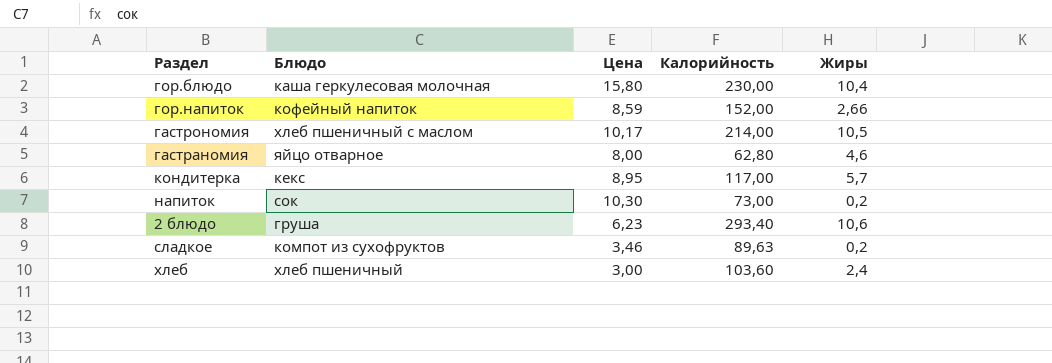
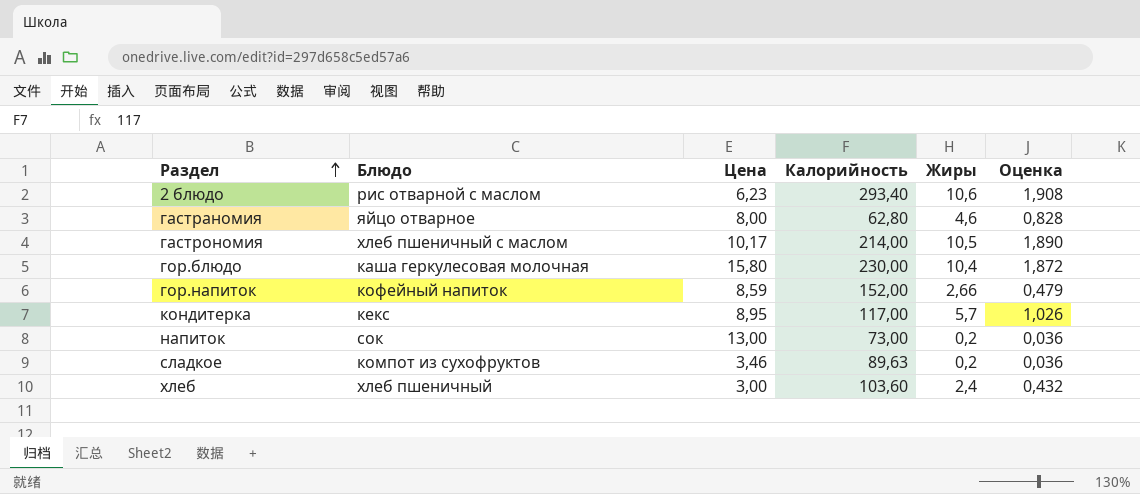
row order: none -> Раздел ascending
column Оценка | formula: none -> [Жиры] * 0,18
2 блюдо | Блюдо: груша -> рис отварной с маслом
напиток | Цена: 10,30 -> 13,00

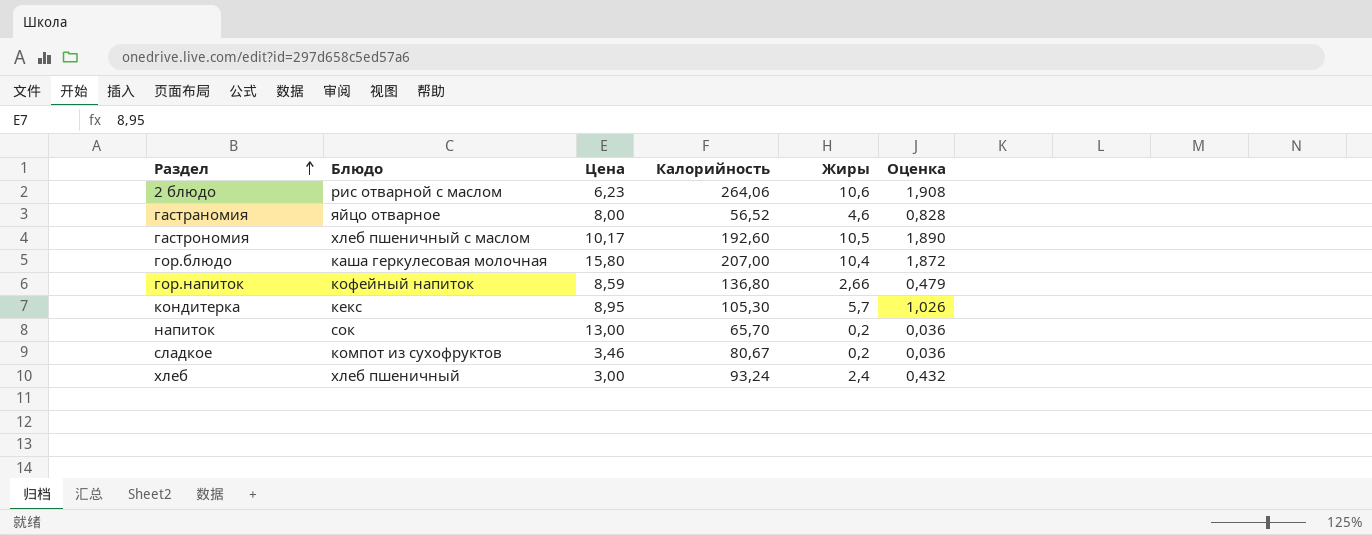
2 блюдо | Калорийность: 293,40 -> 264,06
гастраномия | Калорийность: 62,80 -> 56,52
гастрономия | Калорийность: 214,00 -> 192,60
гор.блюдо | Калорийность: 230,00 -> 207,00
гор.напиток | Калорийность: 152,00 -> 136,80
кондитерка | Калорийность: 117,00 -> 105,30
напиток | Калорийность: 73,00 -> 65,70
сладкое | Калорийность: 89,63 -> 80,67
хлеб | Калорийность: 103,60 -> 93,24

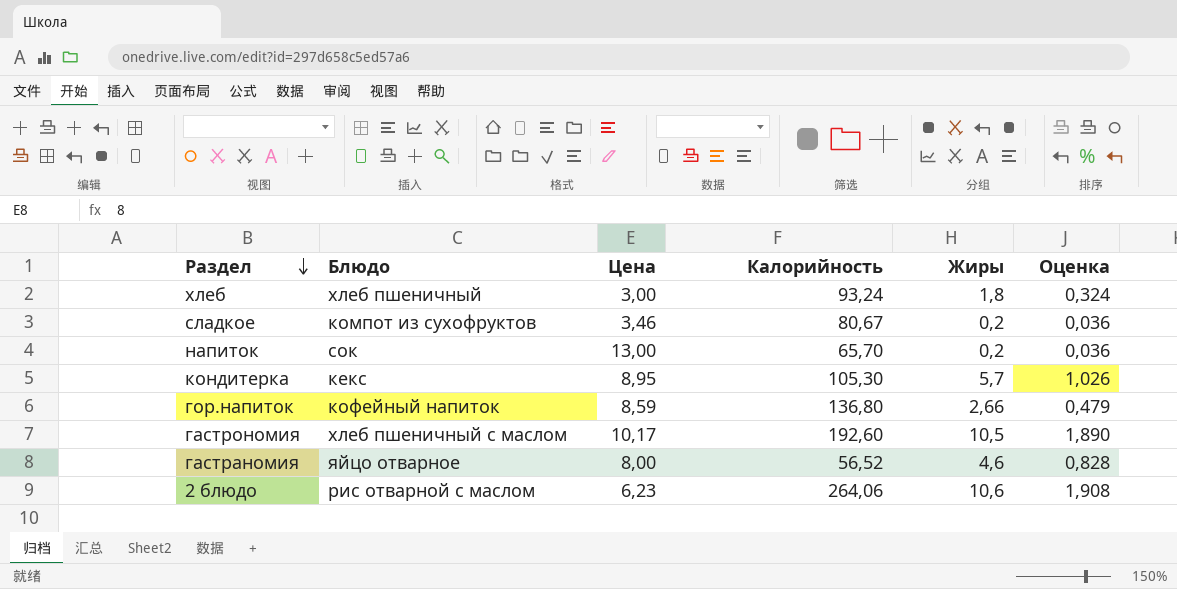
row order: Раздел ascending -> Раздел descending
row гор.блюдо: каша геркулесовая молочная | 15,80 | 207,00 | 10,4 | 1,872 -> none
хлеб | Жиры: 2,4 -> 1,8
хлеб | Оценка: 0,432 -> 0,324

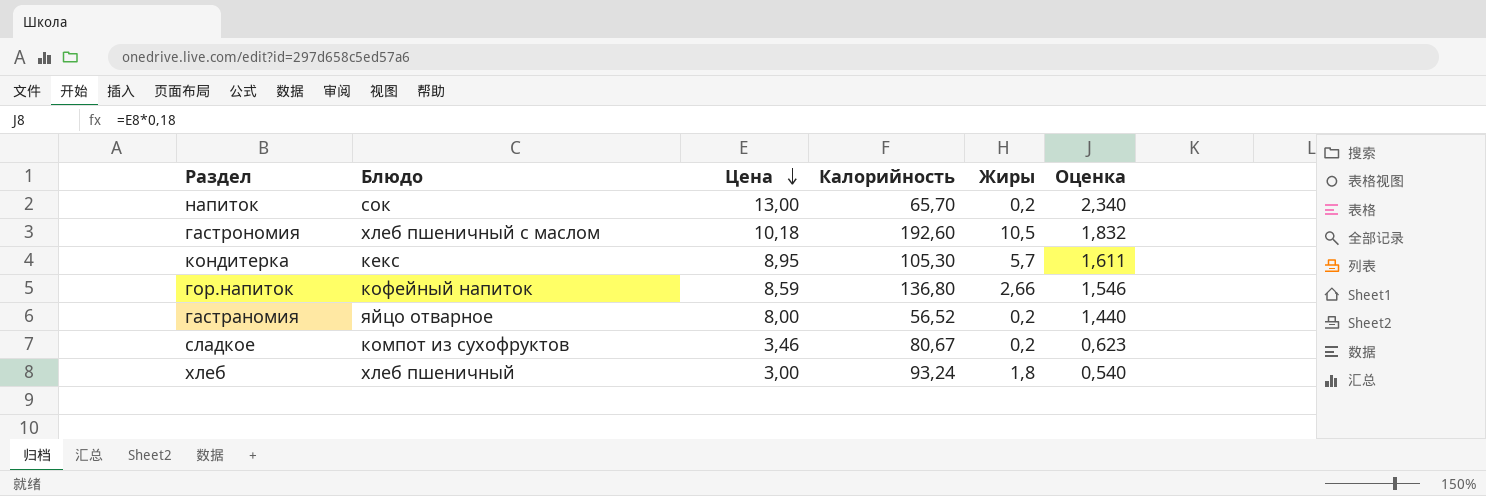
row order: Раздел descending -> Цена descending
column Оценка | formula: [Жиры] * 0,18 -> [Цена] * 0,18
row 2 блюдо: рис отварной с маслом | 6,23 | 264,06 | 10,6 | 1,908 -> none
гастрономия | Цена: 10,17 -> 10,18
гастраномия | Жиры: 4,6 -> 0,2

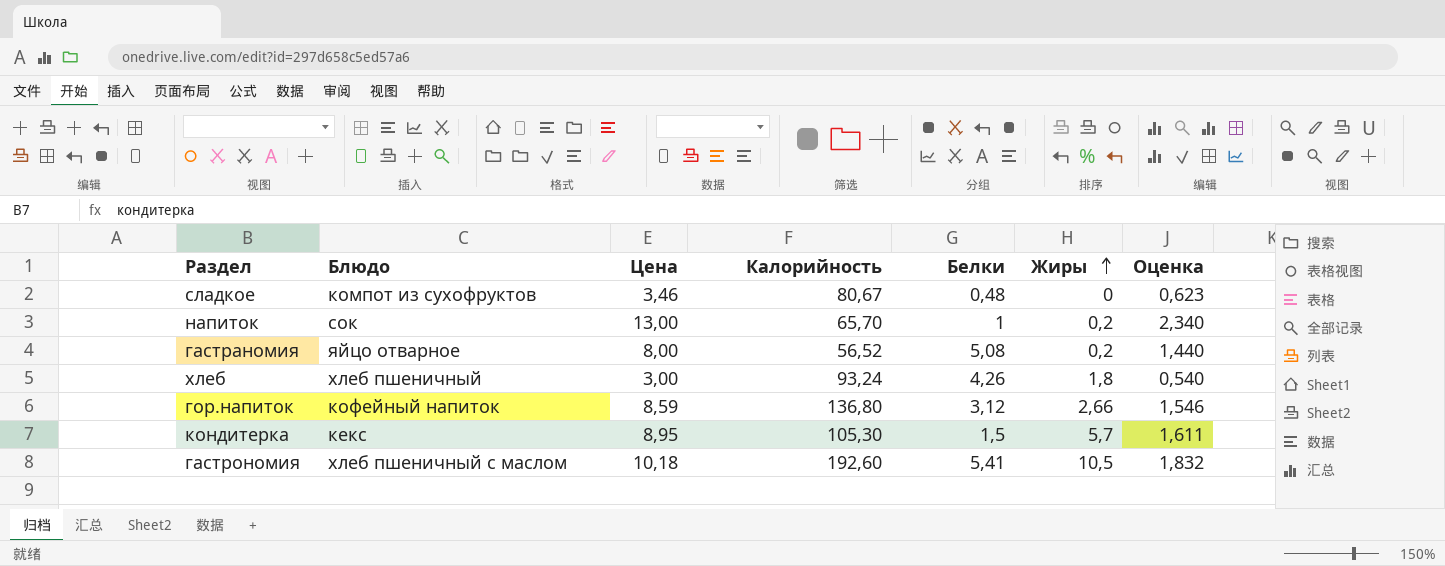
row order: Цена descending -> Жиры ascending
column Белки | position: none -> 5
сладкое | Жиры: 0,2 -> 0

